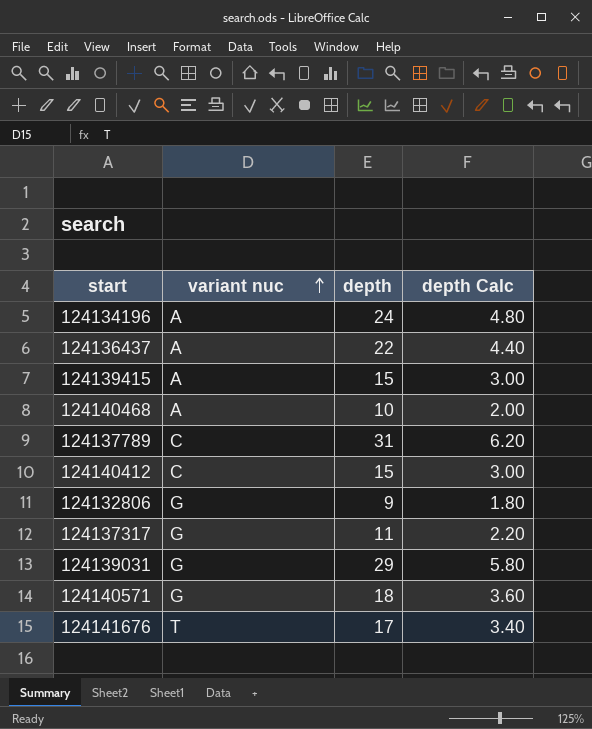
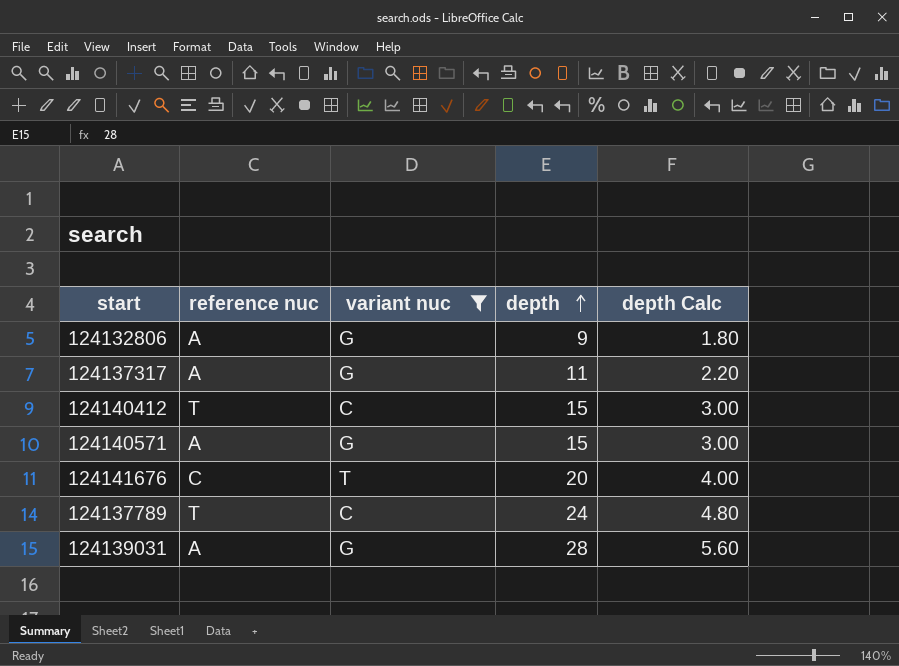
filter: none -> variant nuc != A
row order: variant nuc ascending -> depth ascending
column reference nuc | position: none -> 2
124140571 | depth: 18 -> 15
124140571 | depth Calc: 3.60 -> 3.00
124141676 | depth: 17 -> 20
124141676 | depth Calc: 3.40 -> 4.00
124137789 | depth: 31 -> 24
124137789 | depth Calc: 6.20 -> 4.80
124139031 | depth: 29 -> 28
124139031 | depth Calc: 5.80 -> 5.60

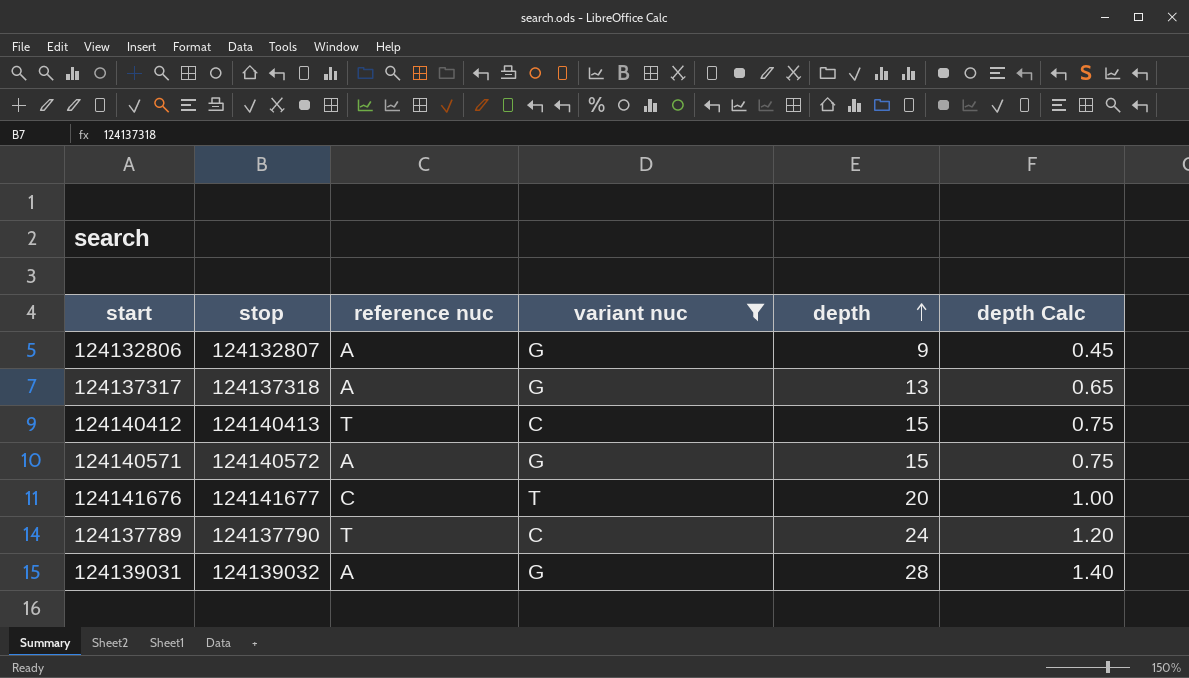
column stop | position: none -> 2
column depth Calc | formula: [depth] * 0.2 -> [depth] * 0.05
124137317 | depth: 11 -> 13

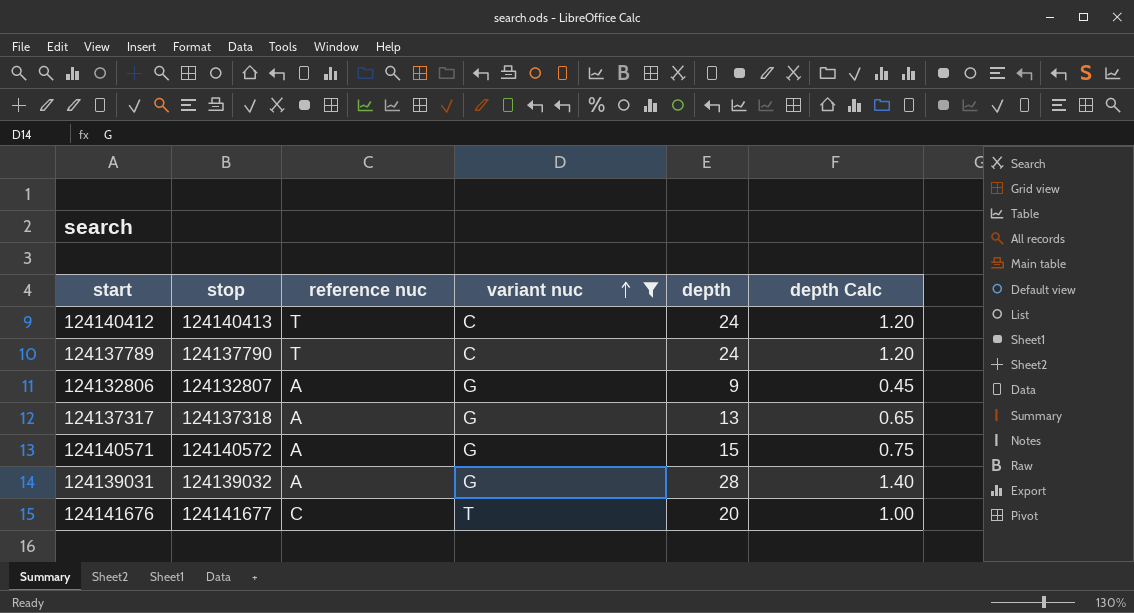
row order: depth ascending -> variant nuc ascending
124140412 | depth: 15 -> 24
124140412 | depth Calc: 0.75 -> 1.20

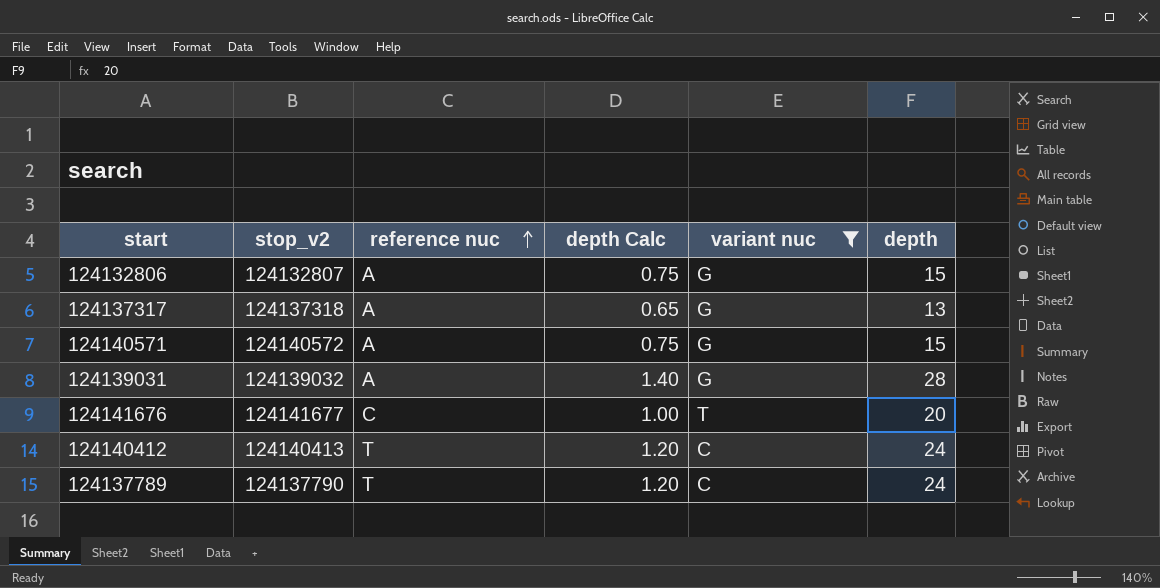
row order: variant nuc ascending -> reference nuc ascending
column name: stop -> stop_v2
column depth Calc | position: 6 -> 4
124132806 | depth Calc: 0.45 -> 0.75
124132806 | depth: 9 -> 15

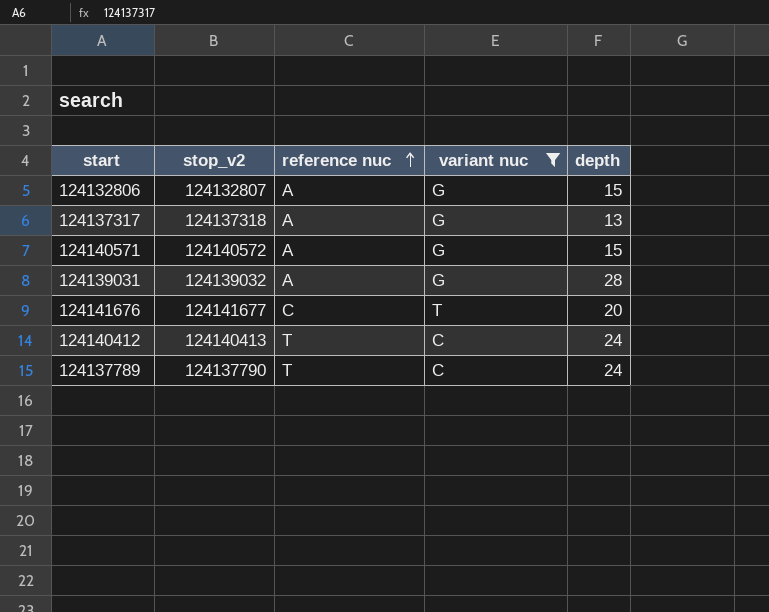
column depth Calc | formula: [depth] * 0.05 -> none

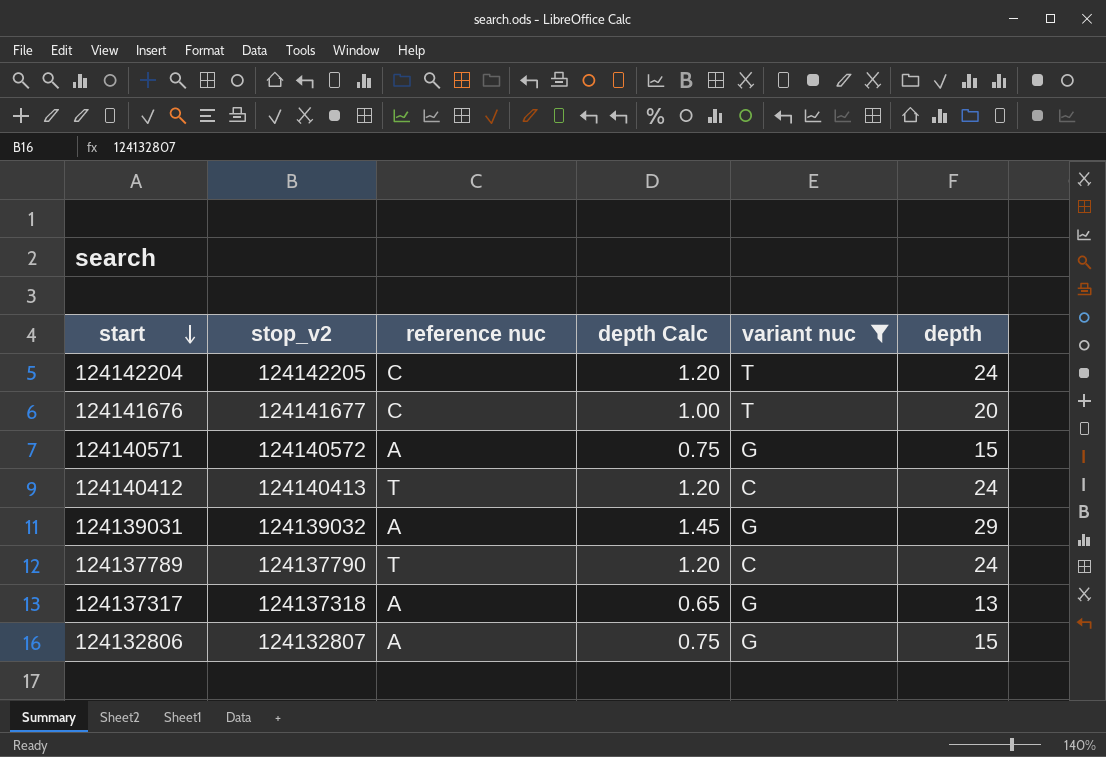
row order: reference nuc ascending -> start descending
column depth Calc | formula: none -> [depth] * 0.05
row 124142204: none -> 124142205 | C | 1.20 | T | 24
124139031 | depth: 28 -> 29

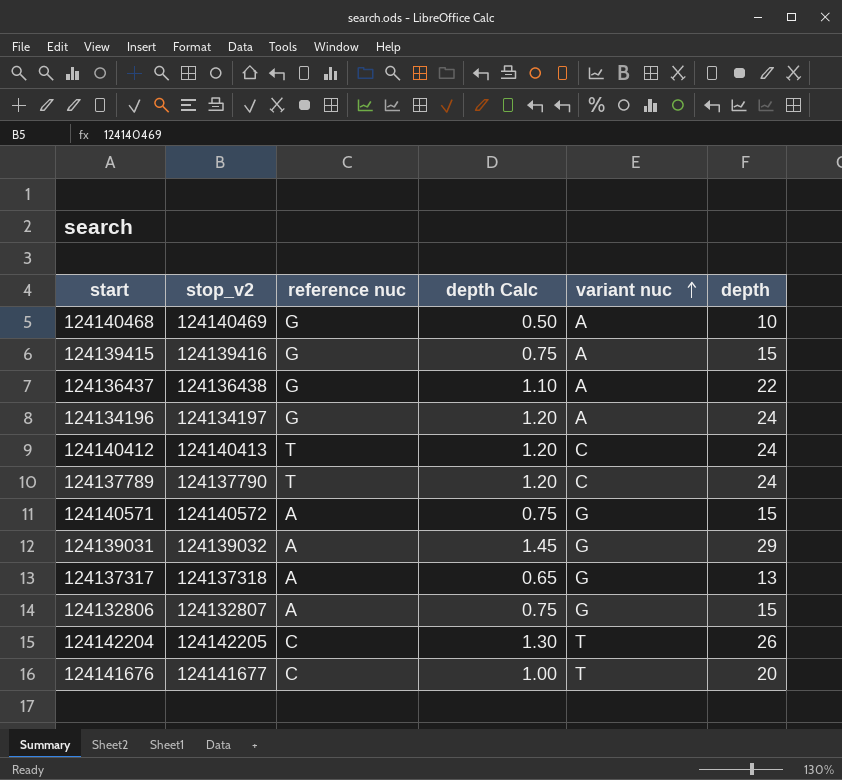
filter: variant nuc != A -> none
row order: start descending -> variant nuc ascending
124142204 | depth Calc: 1.20 -> 1.30
124142204 | depth: 24 -> 26

